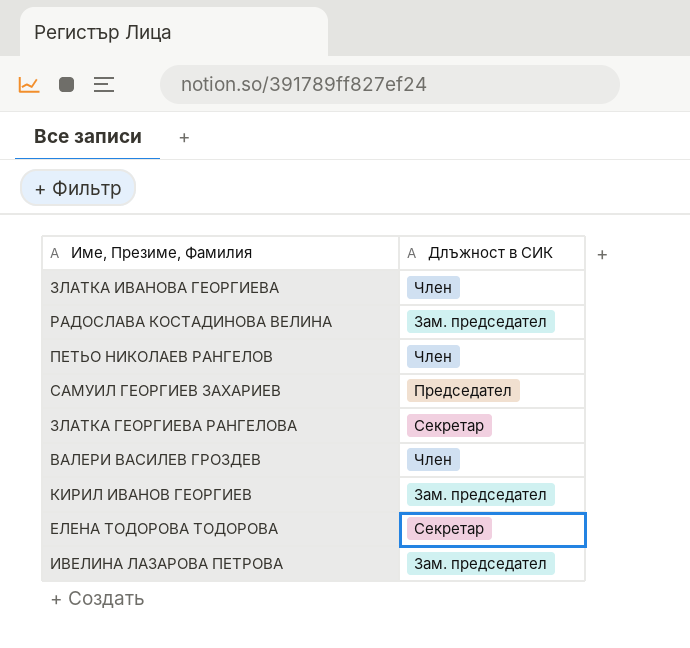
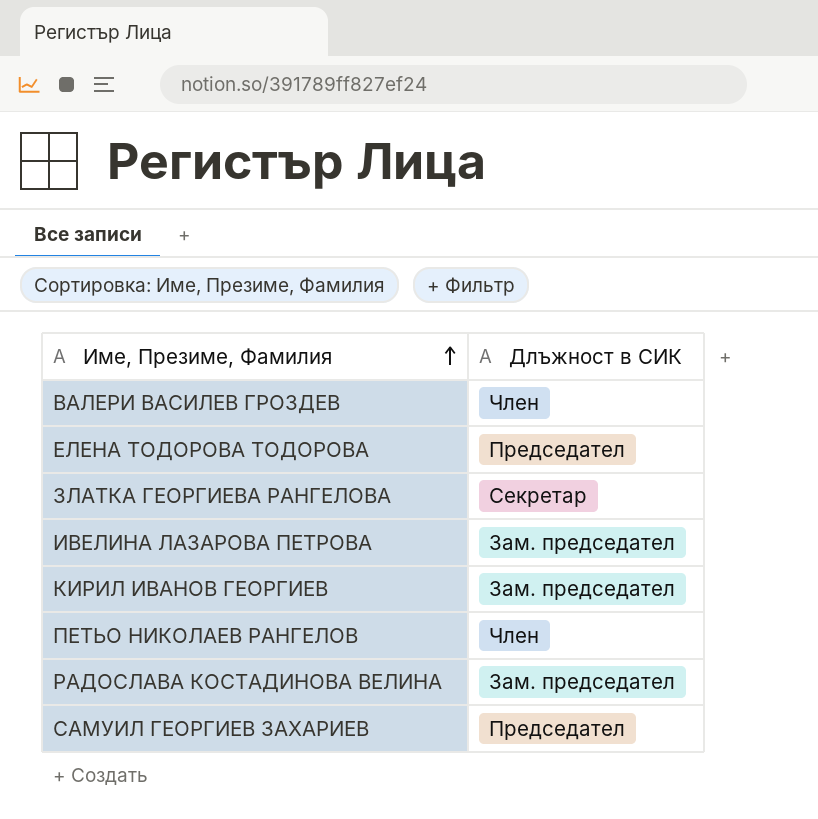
row order: none -> Име, Презиме, Фамилия ascending
row ЗЛАТКА ИВАНОВА ГЕОРГИЕВА: Член -> none
ЕЛЕНА ТОДОРОВА ТОДОРОВА | Длъжност в СИК: Секретар -> Председател

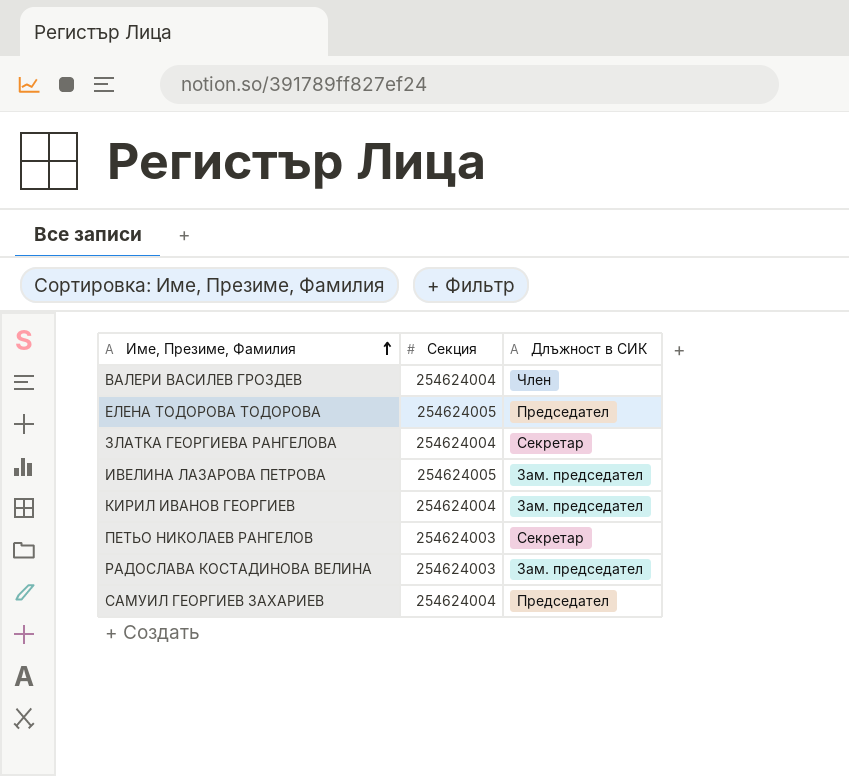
column Секция | position: none -> 2
ПЕТЬО НИКОЛАЕВ РАНГЕЛОВ | Длъжност в СИК: Член -> Секретар

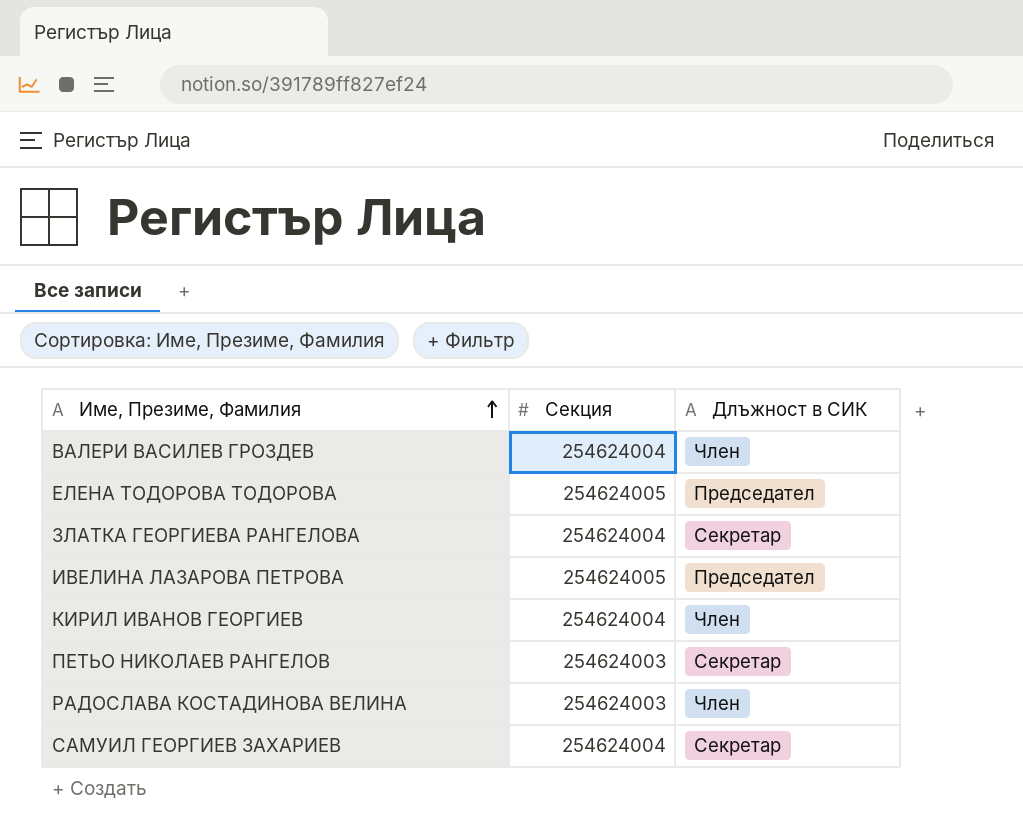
ИВЕЛИНА ЛАЗАРОВА ПЕТРОВА | Длъжност в СИК: Зам. председател -> Председател
КИРИЛ ИВАНОВ ГЕОРГИЕВ | Длъжност в СИК: Зам. председател -> Член
РАДОСЛАВА КОСТАДИНОВА ВЕЛИНА | Длъжност в СИК: Зам. председател -> Член
САМУИЛ ГЕОРГИЕВ ЗАХАРИЕВ | Длъжност в СИК: Председател -> Секретар

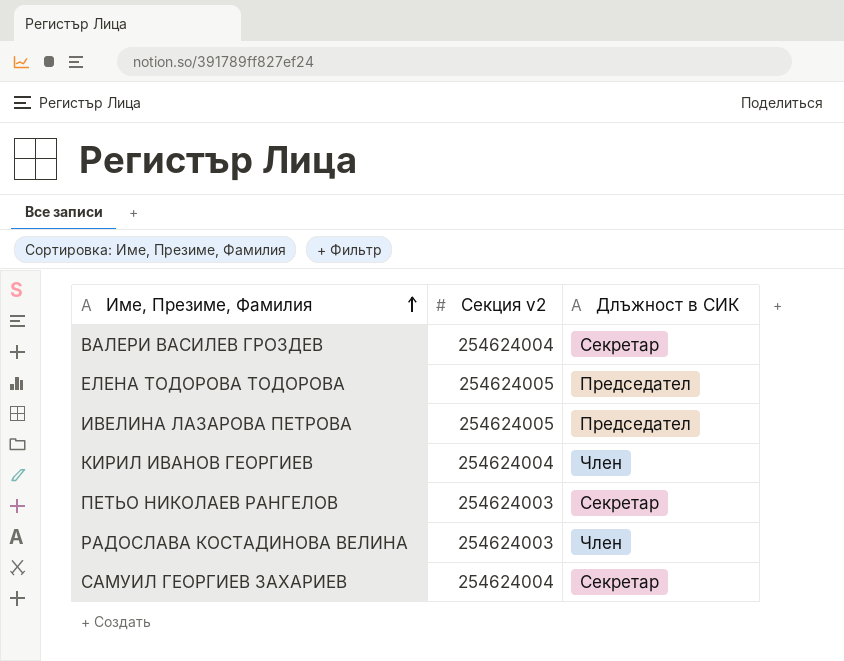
column name: Секция -> Секция v2
row ЗЛАТКА ГЕОРГИЕВА РАНГЕЛОВА: 254624004 | Секретар -> none
ВАЛЕРИ ВАСИЛЕВ ГРОЗДЕВ | Длъжност в СИК: Член -> Секретар

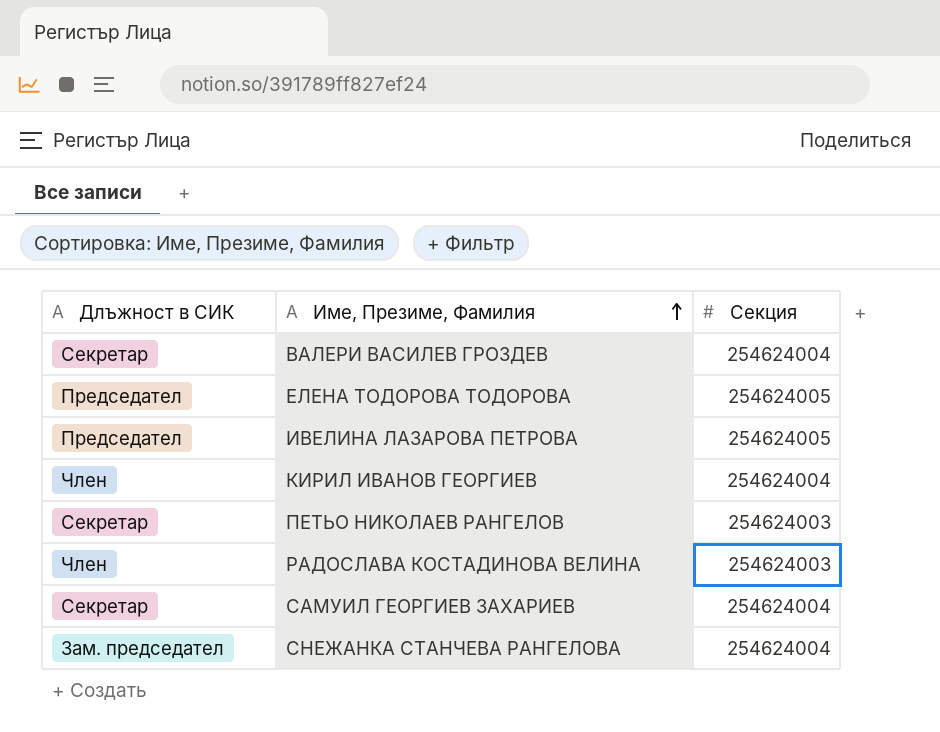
column Длъжност в СИК | position: 3 -> 1
column name: Секция v2 -> Секция
row СНЕЖАНКА СТАНЧЕВА РАНГЕЛОВА: none -> Зам. председател | 254624004

